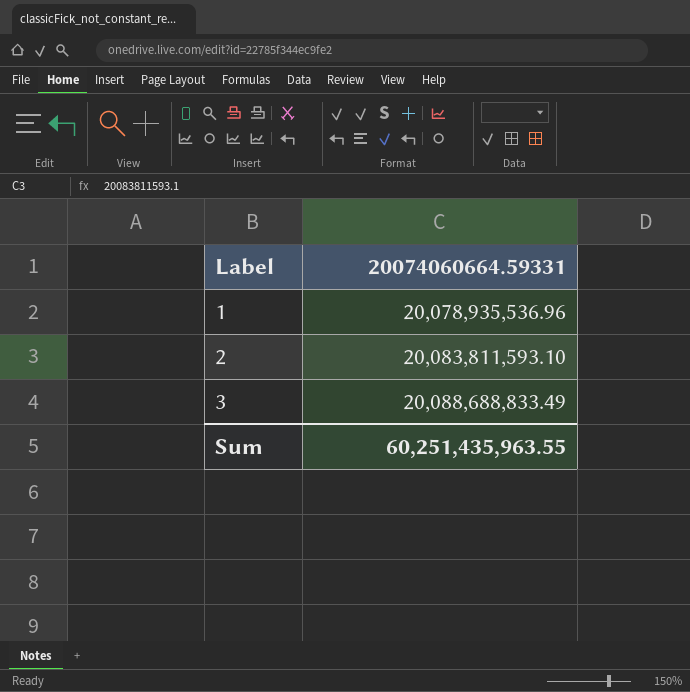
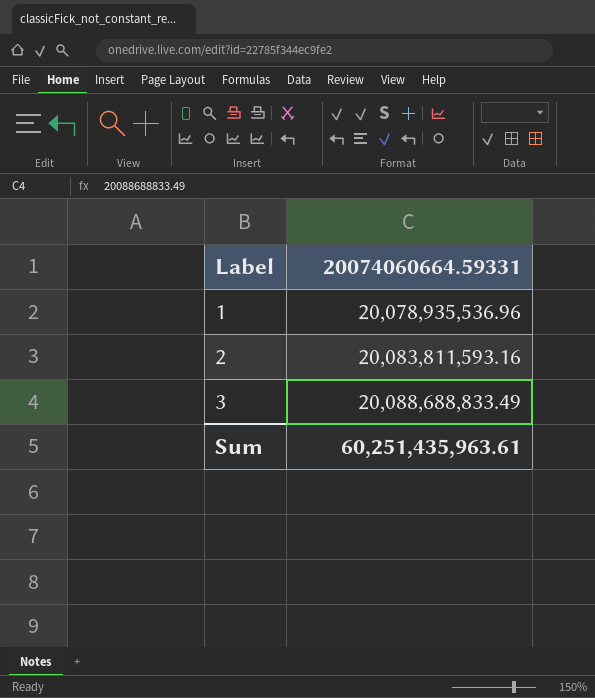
2 | 20074060664.59331: 20,083,811,593.10 -> 20,083,811,593.16
Sum | 20074060664.59331: 60,251,435,963.55 -> 60,251,435,963.61

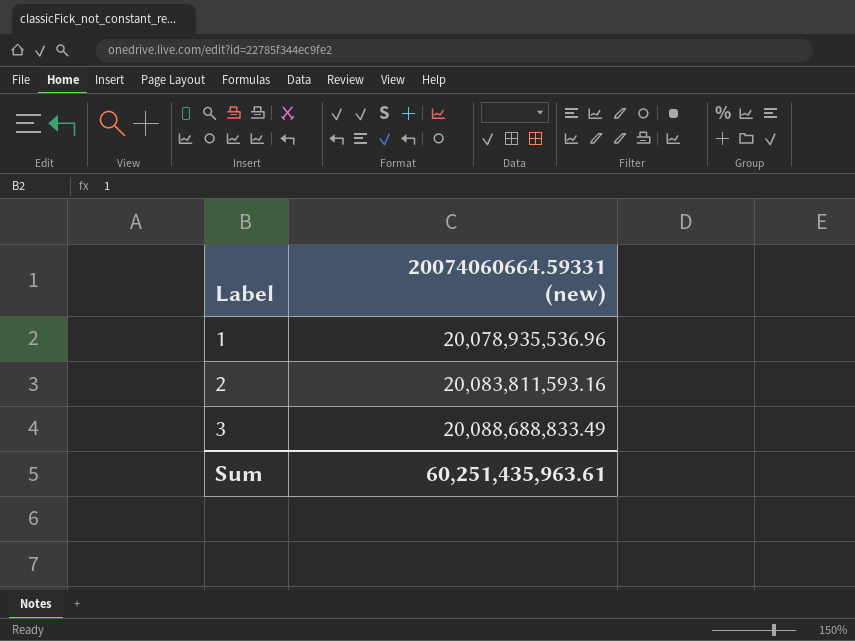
column name: 20074060664.59331 -> 20074060664.59331 (new)

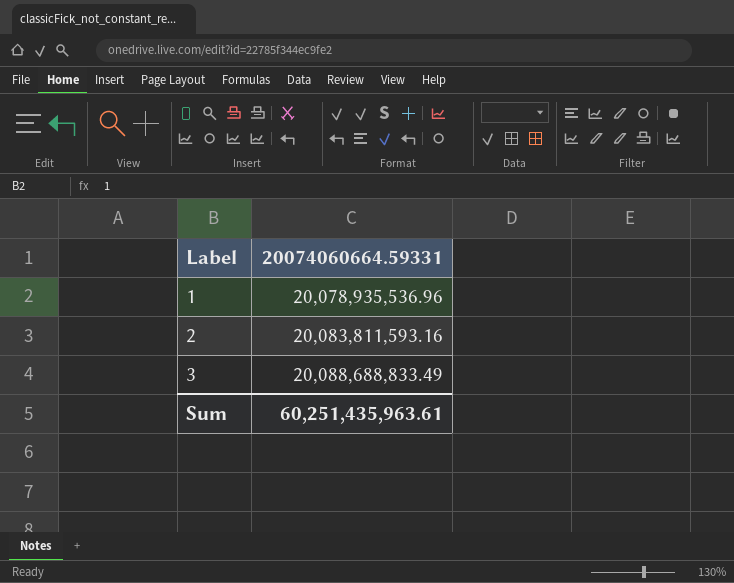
column name: 20074060664.59331 (new) -> 20074060664.59331

